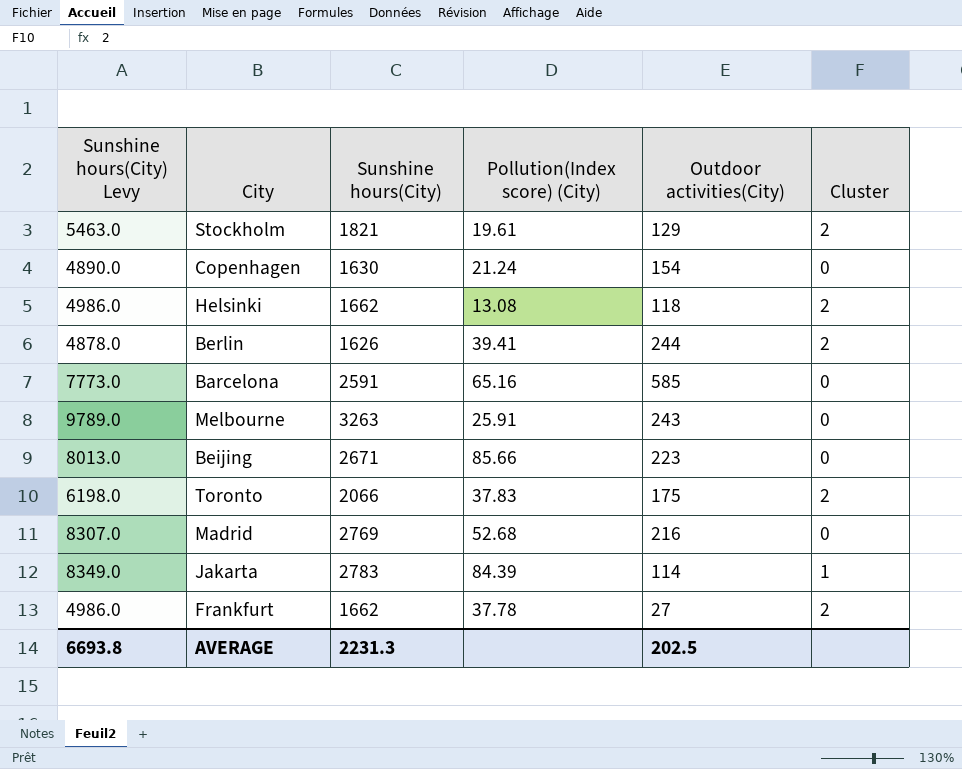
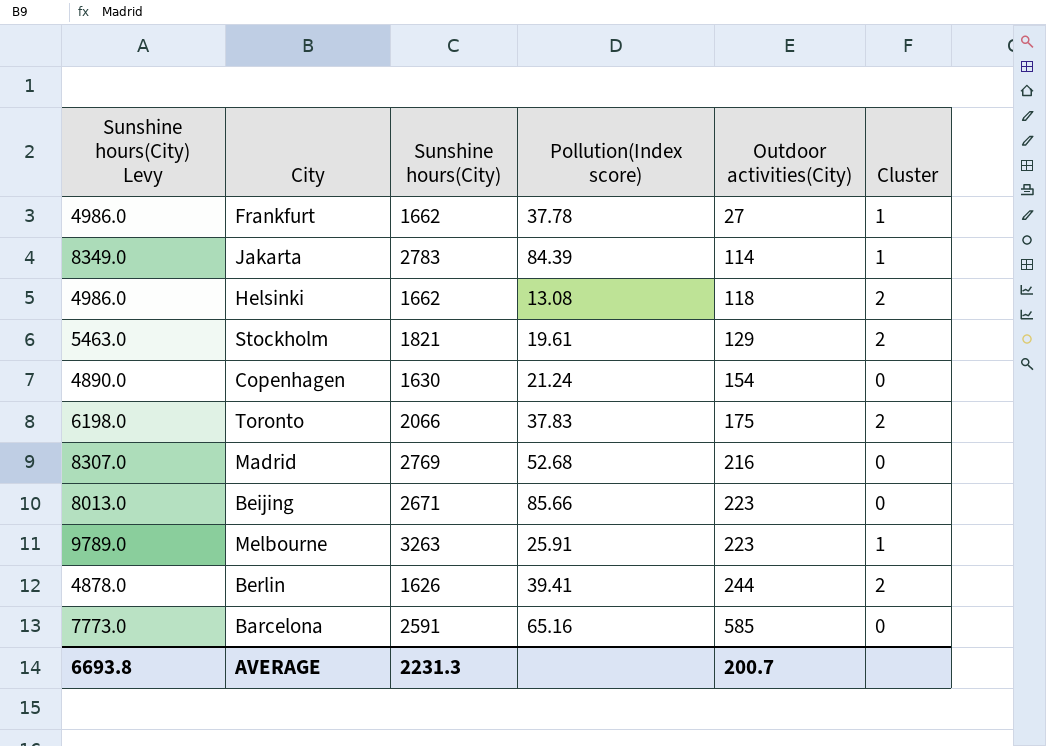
row order: none -> Outdoor activities(City) ascending
column name: Pollution(Index score) (City) -> Pollution(Index score)
Frankfurt | Cluster: 2 -> 1
Melbourne | Outdoor activities(City): 243 -> 223
Melbourne | Cluster: 0 -> 1
AVERAGE | Outdoor activities(City): 202.5 -> 200.7

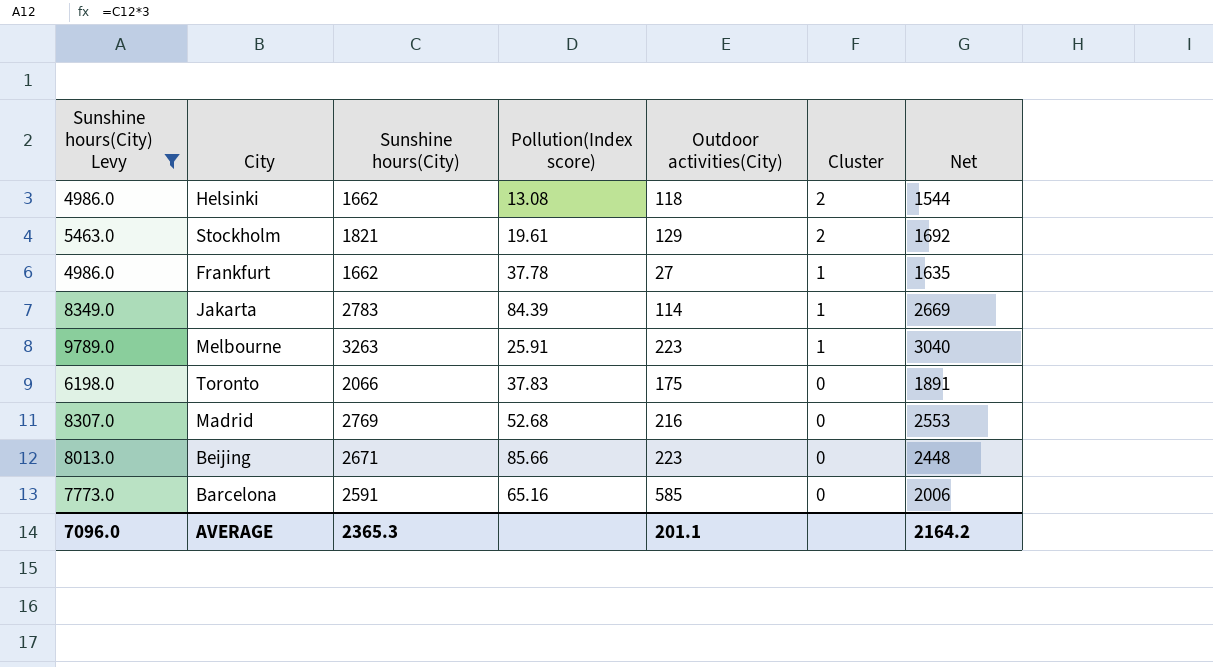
filter: none -> Sunshine hours(City) Levy >= 4986.0
row order: Outdoor activities(City) ascending -> Cluster descending
column Net | formula: none -> [Sunshine hours(City)] - [Outdoor activities(City)]
Toronto | Cluster: 2 -> 0
AVERAGE | Sunshine hours(City) Levy: 6693.8 -> 7096.0
AVERAGE | Sunshine hours(City): 2231.3 -> 2365.3
AVERAGE | Outdoor activities(City): 200.7 -> 201.1

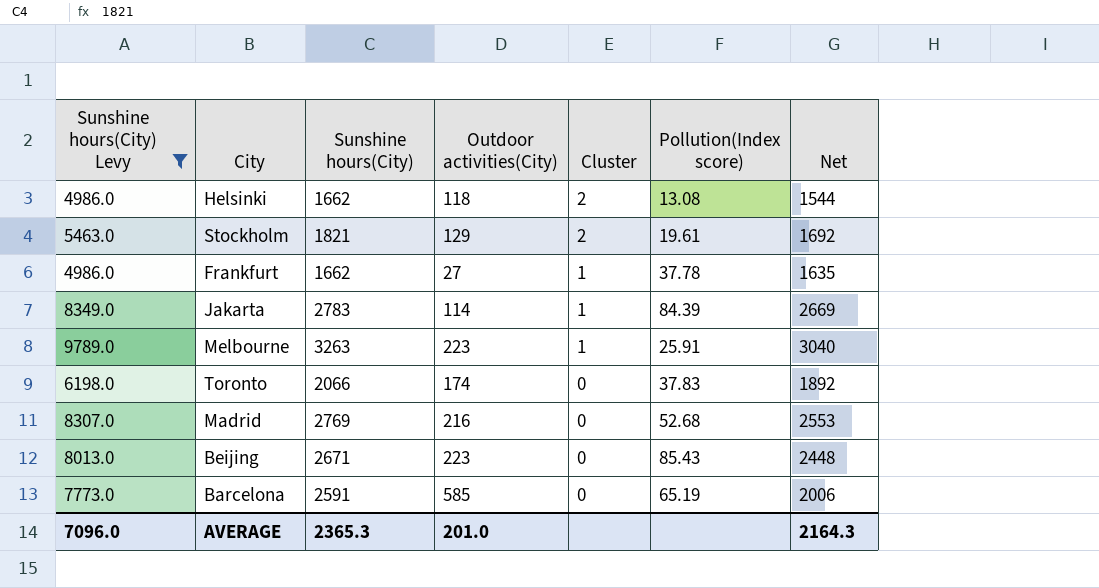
column Pollution(Index score) | position: 4 -> 6
Toronto | Outdoor activities(City): 175 -> 174
Toronto | Net: 1891 -> 1892
Beijing | Pollution(Index score): 85.66 -> 85.43
Barcelona | Pollution(Index score): 65.16 -> 65.19
AVERAGE | Outdoor activities(City): 201.1 -> 201.0
AVERAGE | Net: 2164.2 -> 2164.3

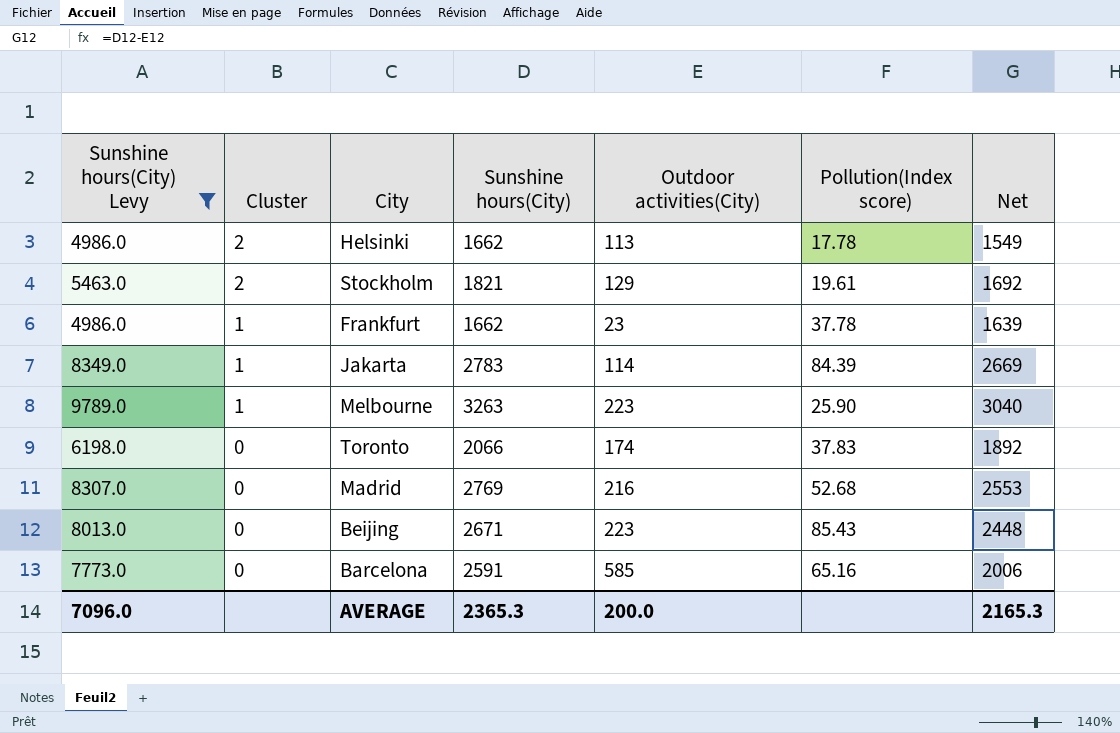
column Cluster | position: 5 -> 2
Helsinki | Outdoor activities(City): 118 -> 113
Helsinki | Pollution(Index score): 13.08 -> 17.78
Helsinki | Net: 1544 -> 1549
Frankfurt | Outdoor activities(City): 27 -> 23
Frankfurt | Net: 1635 -> 1639
Melbourne | Pollution(Index score): 25.91 -> 25.90
Barcelona | Pollution(Index score): 65.19 -> 65.16
AVERAGE | Outdoor activities(City): 201.0 -> 200.0
AVERAGE | Net: 2164.3 -> 2165.3

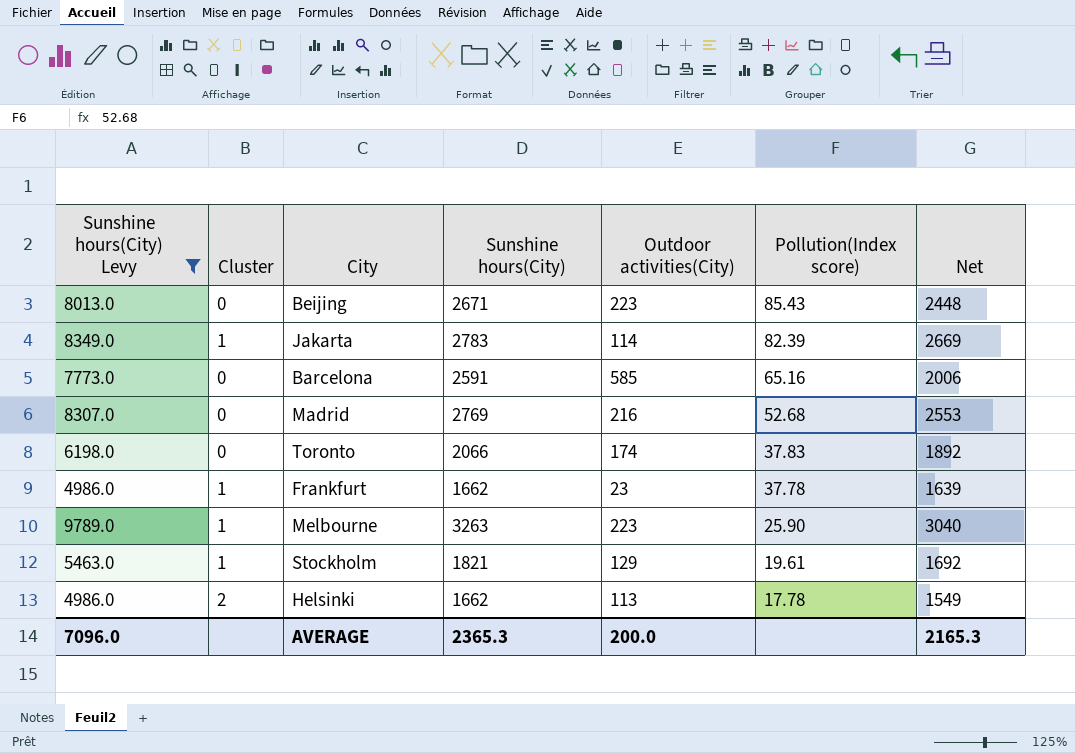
row order: Cluster descending -> Pollution(Index score) descending
Jakarta | Pollution(Index score): 84.39 -> 82.39
Stockholm | Cluster: 2 -> 1

